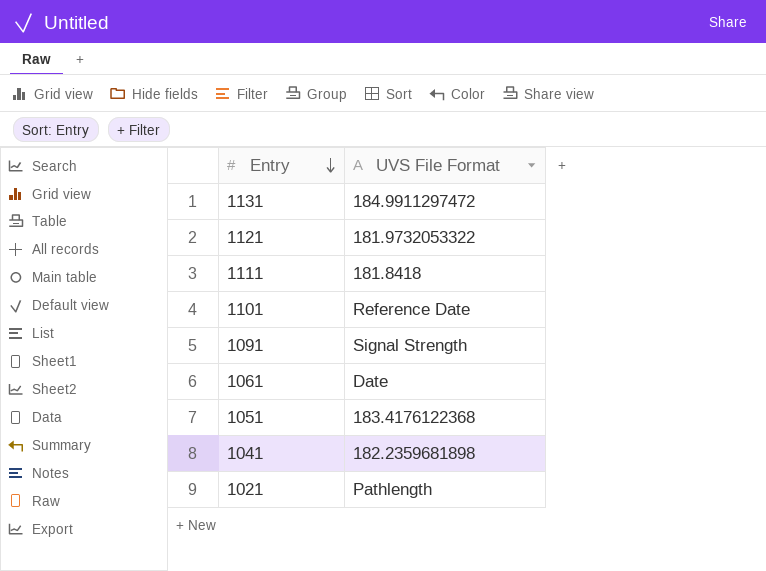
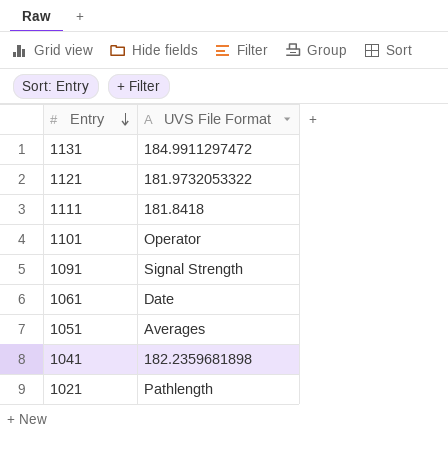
1101 | UVS File Format: Reference Date -> Operator
1051 | UVS File Format: 183.4176122368 -> Averages

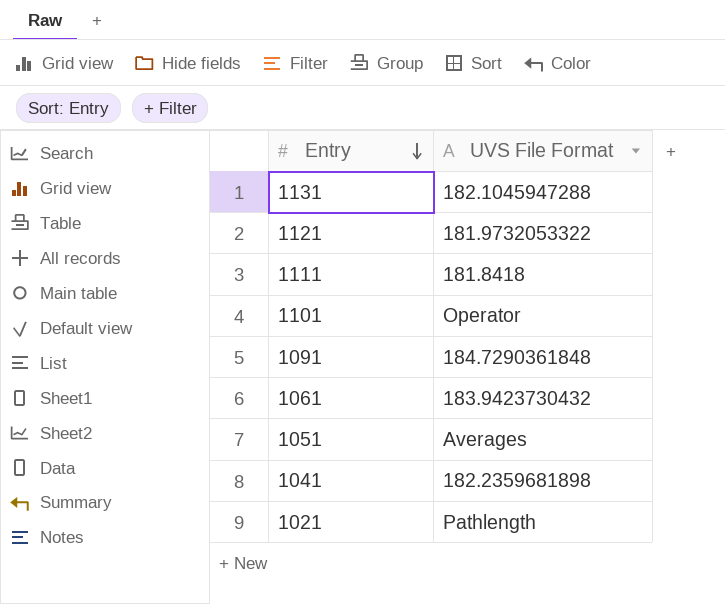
1131 | UVS File Format: 184.9911297472 -> 182.1045947288
1091 | UVS File Format: Signal Strength -> 184.7290361848
1061 | UVS File Format: Date -> 183.9423730432

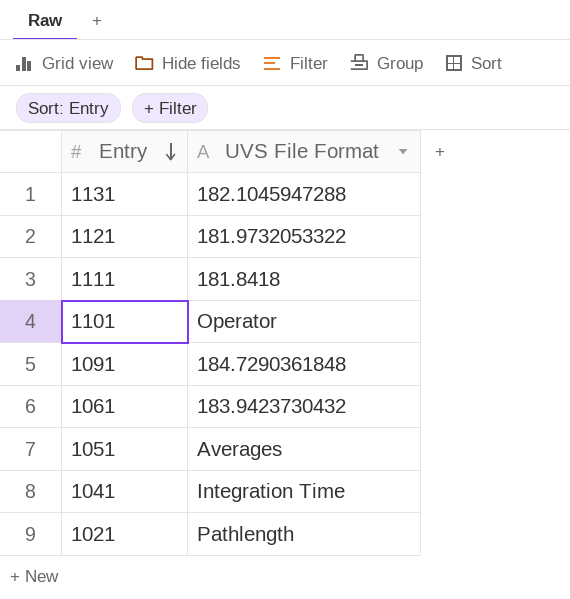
1041 | UVS File Format: 182.2359681898 -> Integration Time

